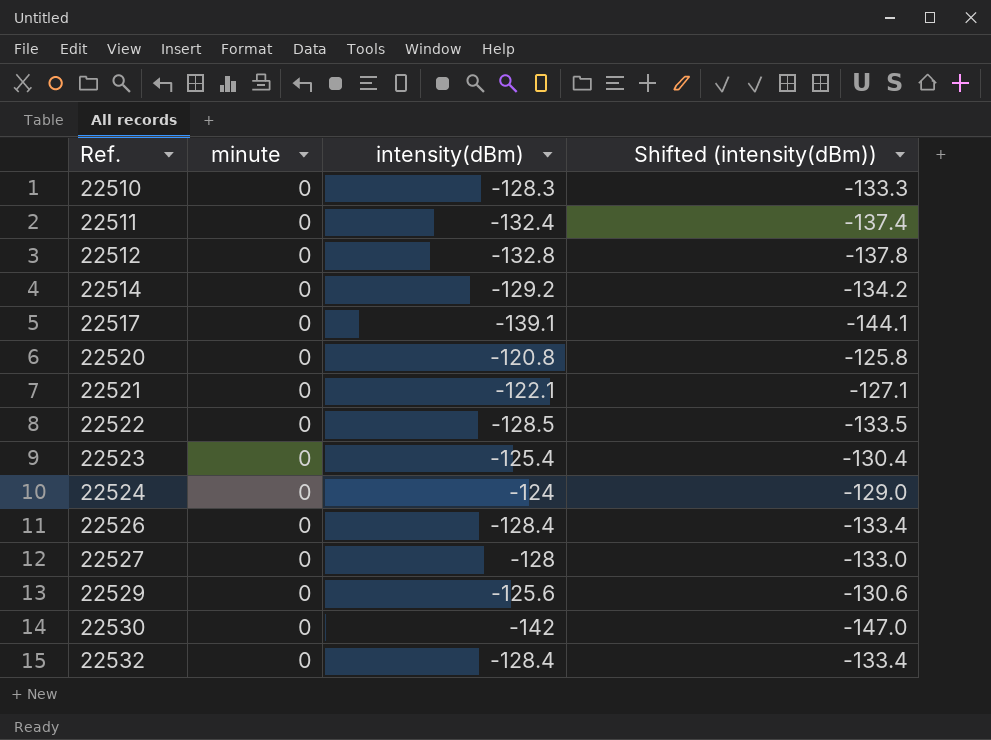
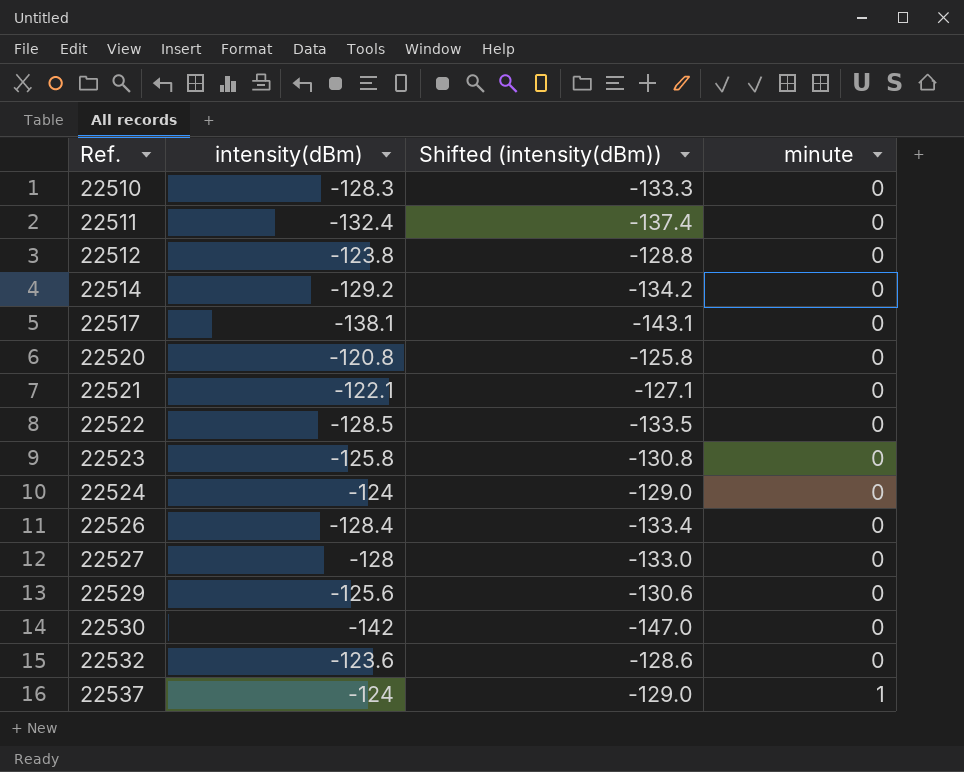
column minute | position: 2 -> 4
22512 | intensity(dBm): -132.8 -> -123.8
22512 | Shifted (intensity(dBm)): -137.8 -> -128.8
22517 | intensity(dBm): -139.1 -> -138.1
22517 | Shifted (intensity(dBm)): -144.1 -> -143.1
22523 | intensity(dBm): -125.4 -> -125.8
22523 | Shifted (intensity(dBm)): -130.4 -> -130.8
22532 | intensity(dBm): -128.4 -> -123.6
22532 | Shifted (intensity(dBm)): -133.4 -> -128.6
row 22537: none -> -124 | -129.0 | 1

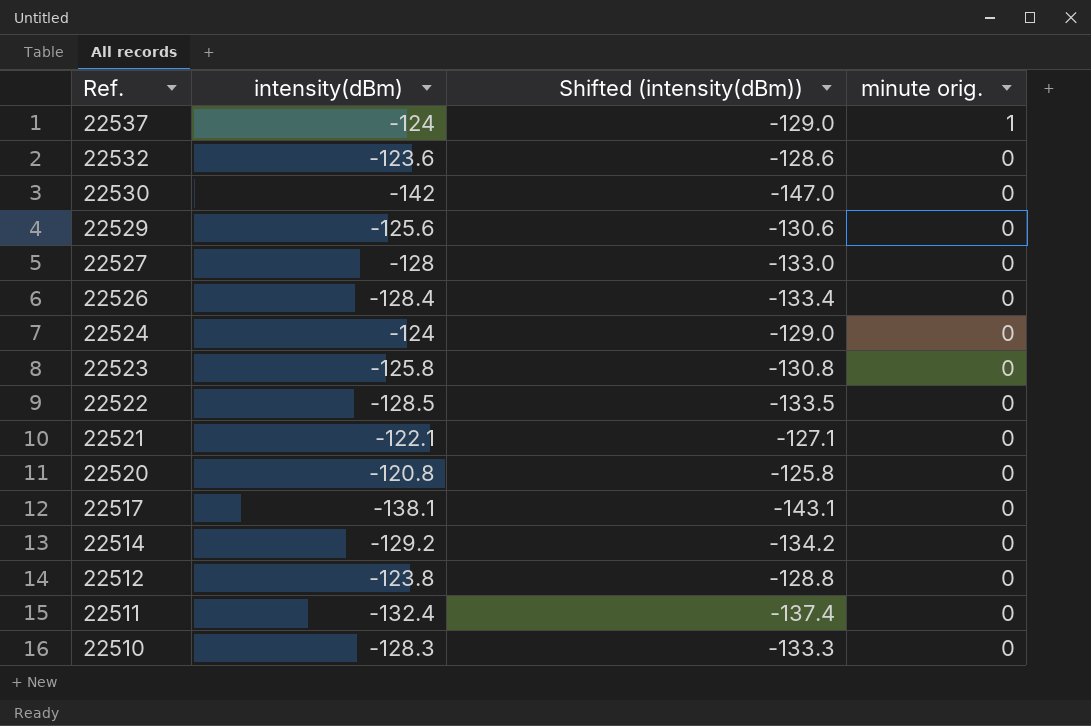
row order: Ref. ascending -> Ref. descending
column name: minute -> minute orig.

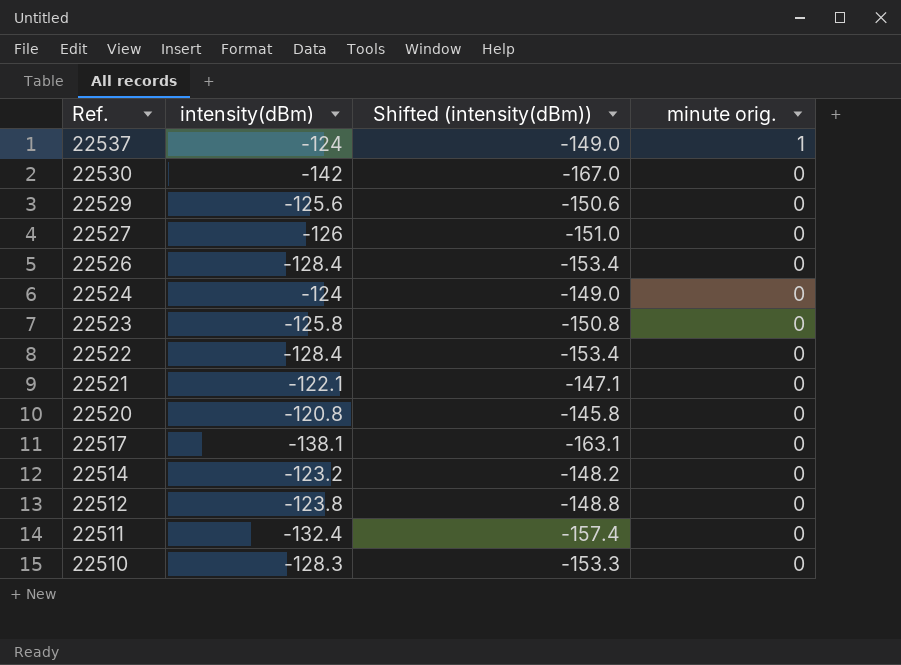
column Shifted (intensity(dBm)) | formula: [intensity(dBm)] - 5 -> [intensity(dBm)] - 25
row 22532: -123.6 | -128.6 | 0 -> none
22527 | intensity(dBm): -128 -> -126
22522 | intensity(dBm): -128.5 -> -128.4
22514 | intensity(dBm): -129.2 -> -123.2

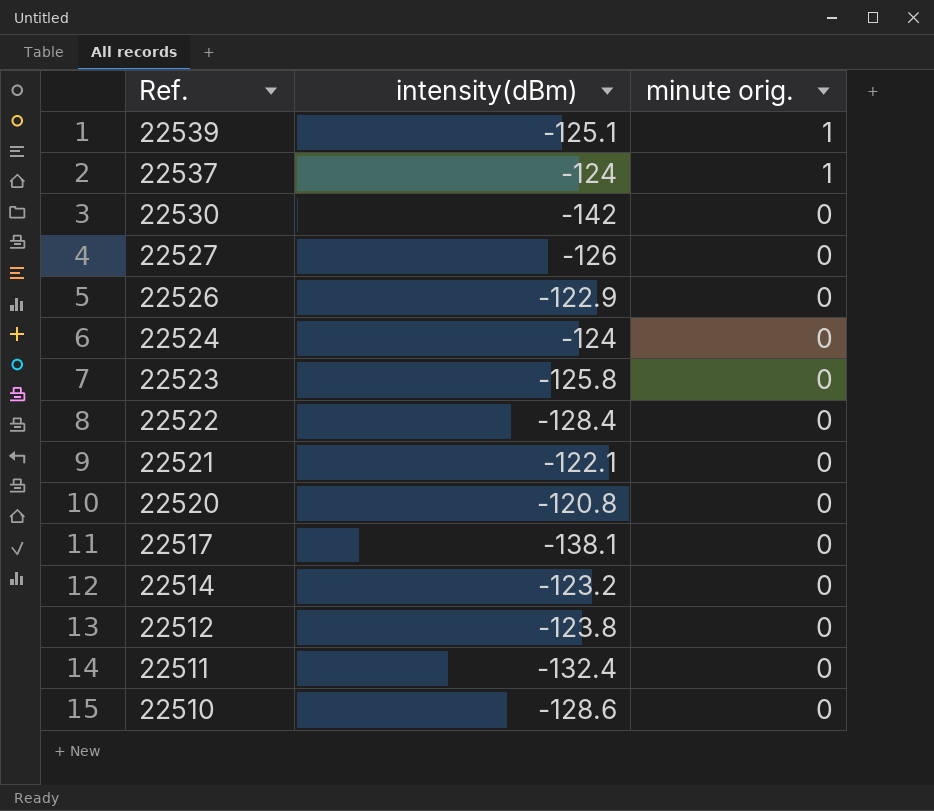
column Shifted (intensity(dBm)) | formula: [intensity(dBm)] - 25 -> none
row 22529: -125.6 | -150.6 | 0 -> none
row 22539: none -> -125.1 | 1
22526 | intensity(dBm): -128.4 -> -122.9
22510 | intensity(dBm): -128.3 -> -128.6

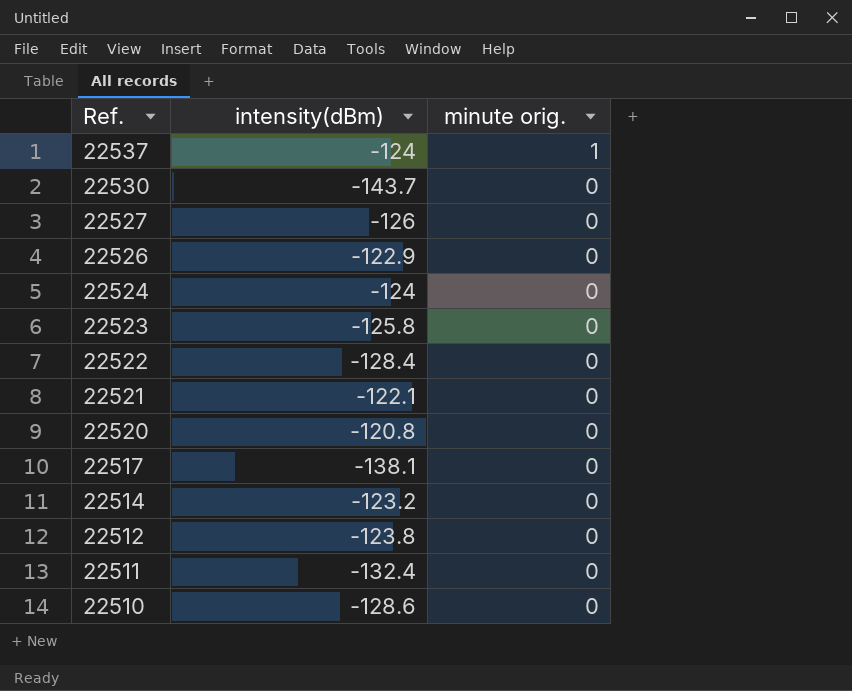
row 22539: -125.1 | 1 -> none
22530 | intensity(dBm): -142 -> -143.7

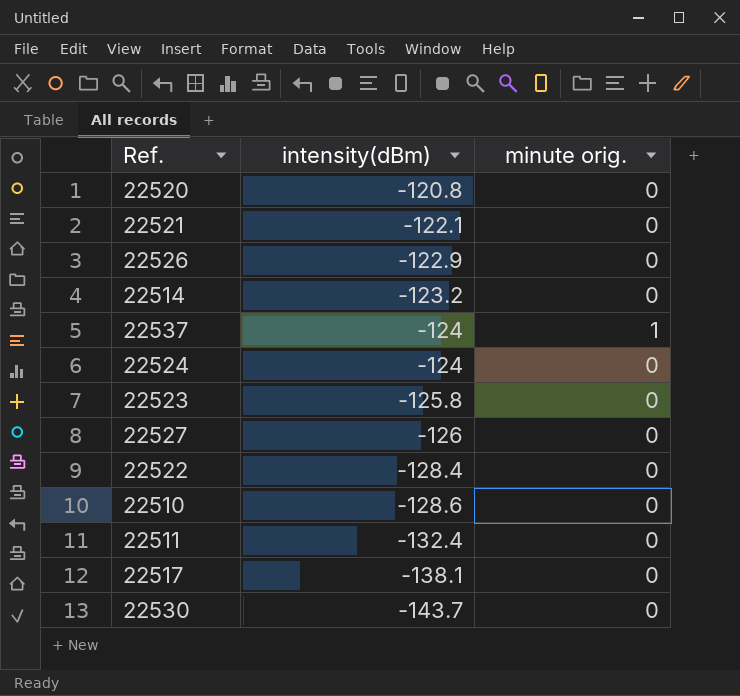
row order: Ref. descending -> intensity(dBm) descending
row 22512: -123.8 | 0 -> none

